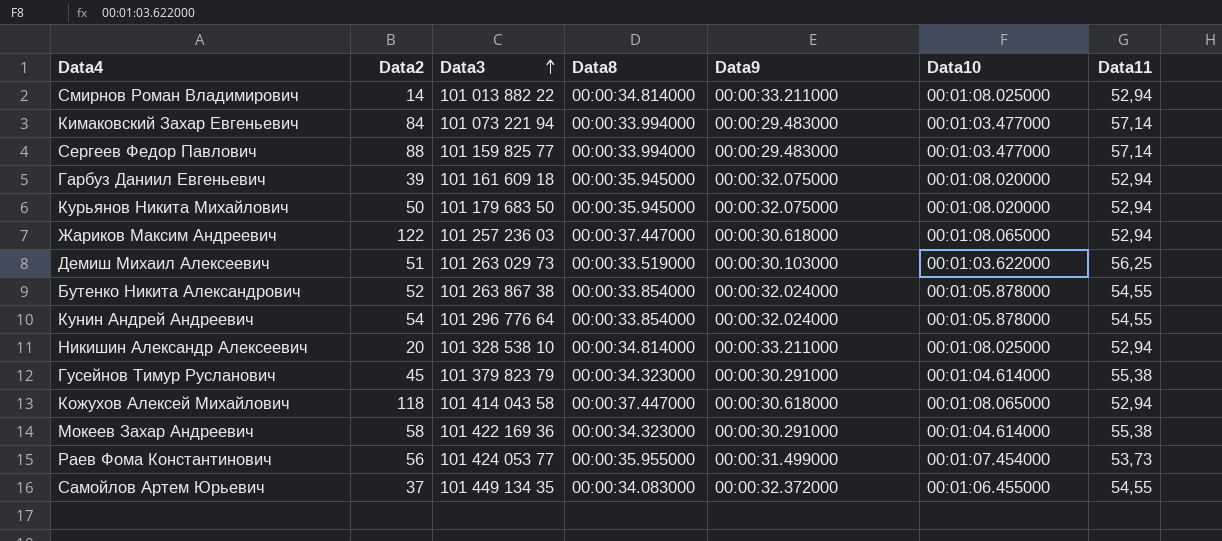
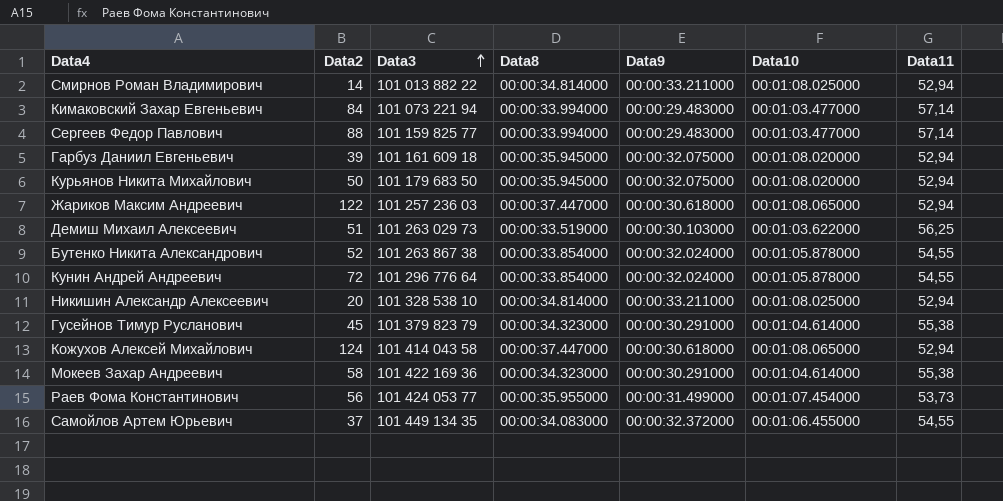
Кунин Андрей Андреевич | Data2: 54 -> 72
Кожухов Алексей Михайлович | Data2: 118 -> 124

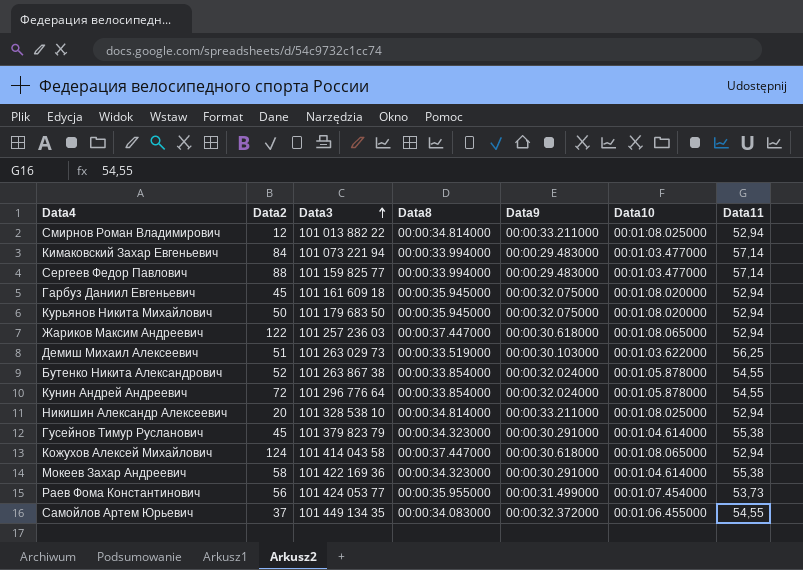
Смирнов Роман Владимирович | Data2: 14 -> 12
Гарбуз Даниил Евгеньевич | Data2: 39 -> 45

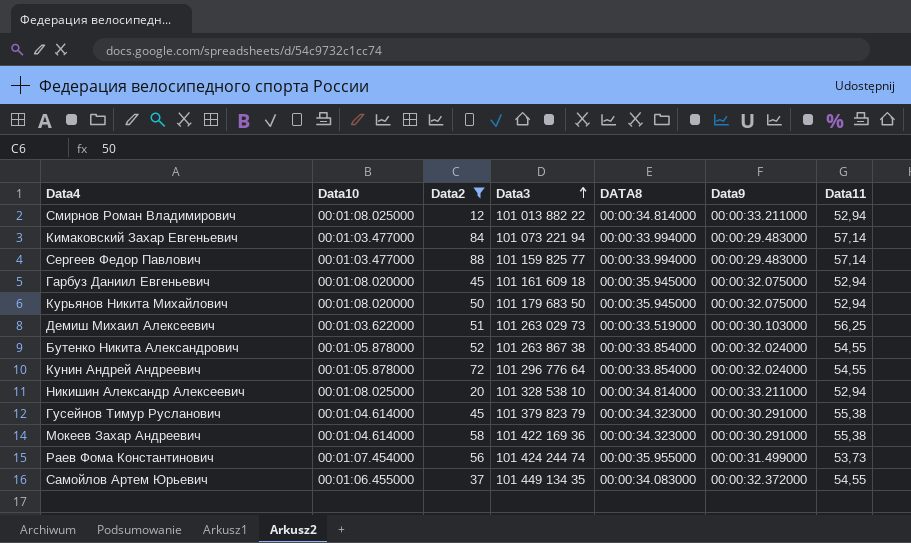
filter: none -> Data2 <= 88
column Data10 | position: 6 -> 2
column name: Data8 -> DATA8
Раев Фома Константинович | Data3: 101 424 053 77 -> 101 424 244 74

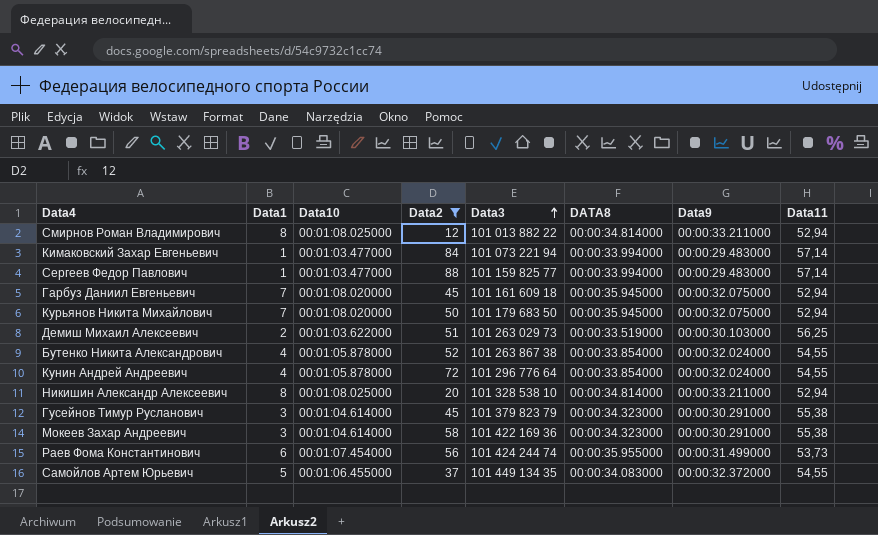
column Data1 | position: none -> 2

